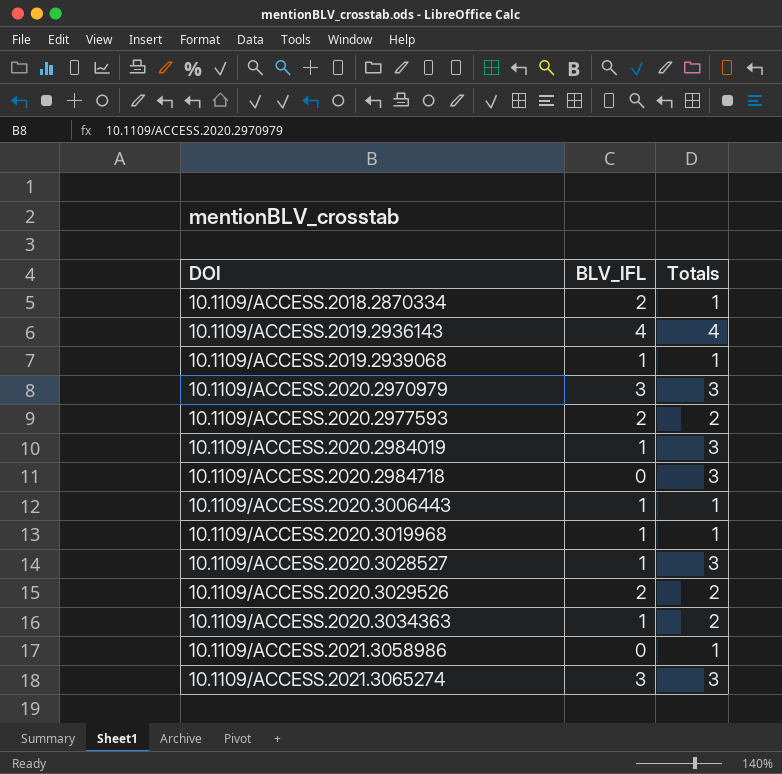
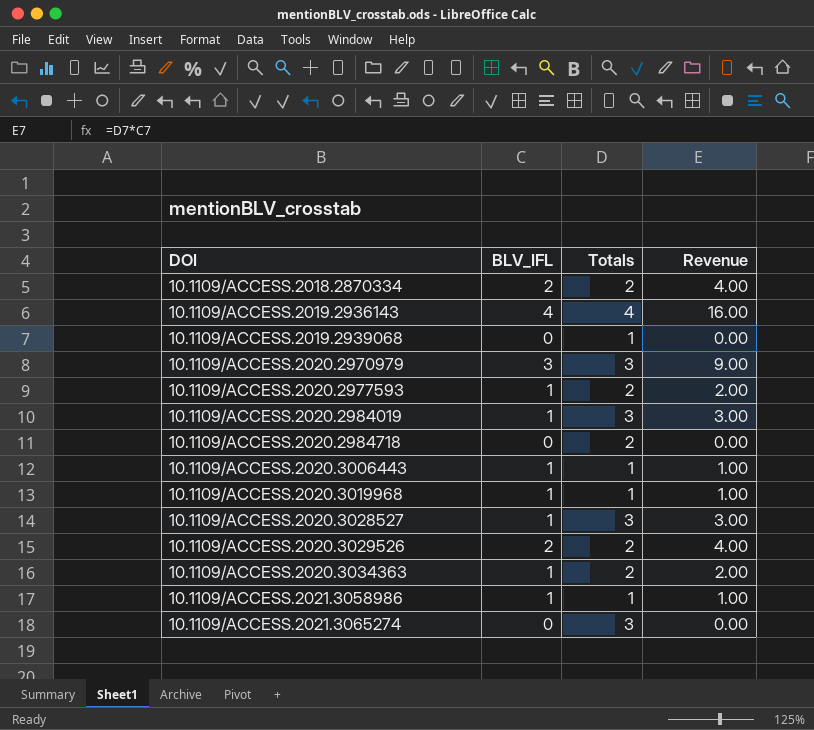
column Revenue | formula: none -> [BLV_IFL] * [Totals]
10.1109/ACCESS.2018.2870334 | Totals: 1 -> 2
10.1109/ACCESS.2019.2939068 | BLV_IFL: 1 -> 0
10.1109/ACCESS.2020.2977593 | BLV_IFL: 2 -> 1
10.1109/ACCESS.2020.2984718 | Totals: 3 -> 2
10.1109/ACCESS.2021.3058986 | BLV_IFL: 0 -> 1
10.1109/ACCESS.2021.3065274 | BLV_IFL: 3 -> 0

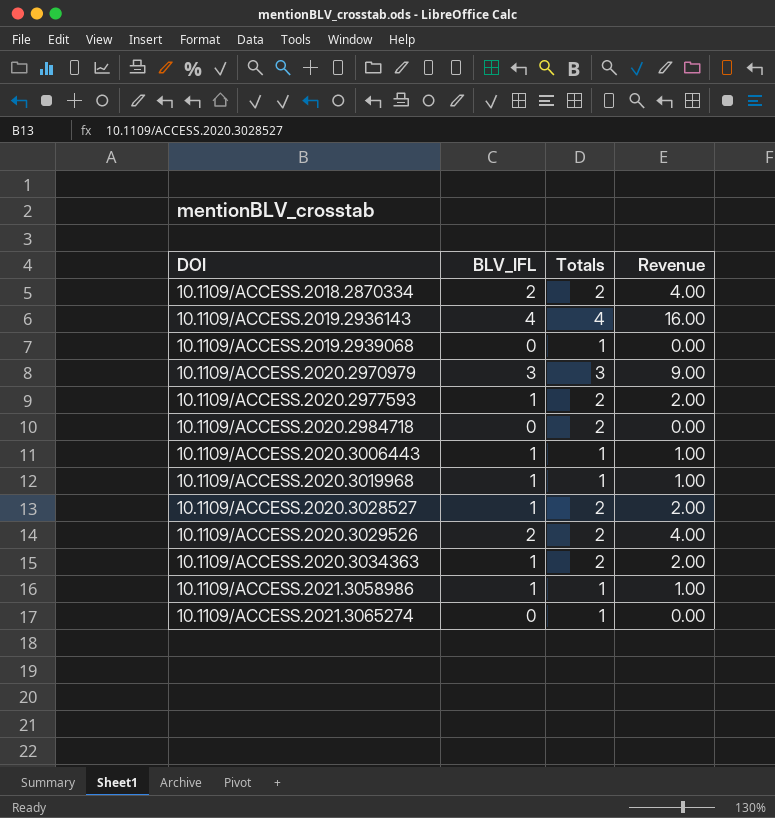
row 10.1109/ACCESS.2020.2984019: 1 | 3 | 3.00 -> none
10.1109/ACCESS.2020.3028527 | Totals: 3 -> 2
10.1109/ACCESS.2020.3028527 | Revenue: 3.00 -> 2.00
10.1109/ACCESS.2021.3065274 | Totals: 3 -> 1

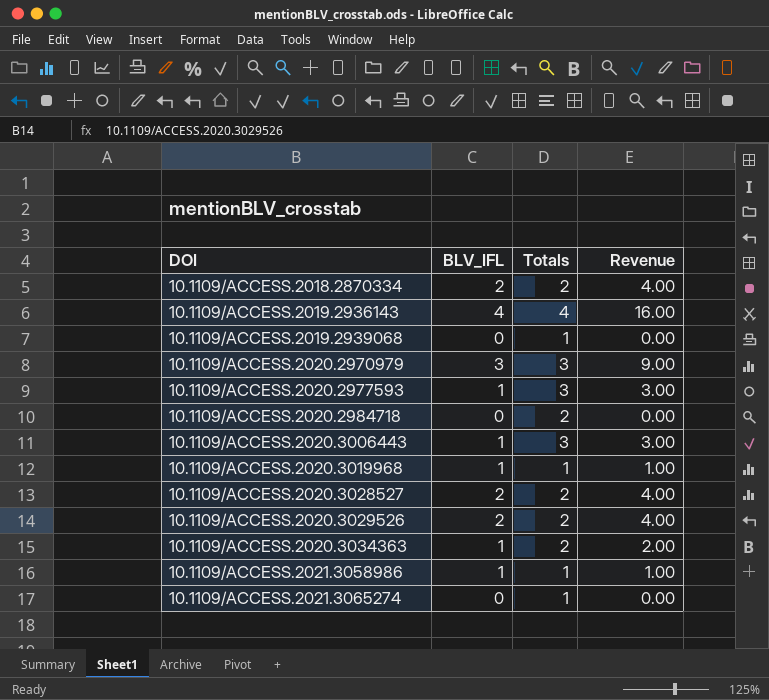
10.1109/ACCESS.2020.2977593 | Totals: 2 -> 3
10.1109/ACCESS.2020.2977593 | Revenue: 2.00 -> 3.00
10.1109/ACCESS.2020.3006443 | Totals: 1 -> 3
10.1109/ACCESS.2020.3006443 | Revenue: 1.00 -> 3.00
10.1109/ACCESS.2020.3028527 | BLV_IFL: 1 -> 2
10.1109/ACCESS.2020.3028527 | Revenue: 2.00 -> 4.00

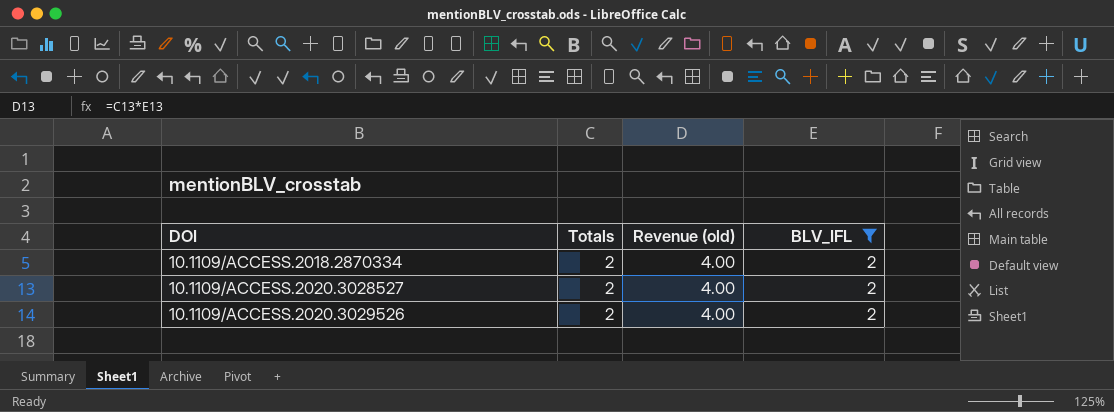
filter: none -> BLV_IFL = 2
column name: Revenue -> Revenue (old)
column BLV_IFL | position: 2 -> 4

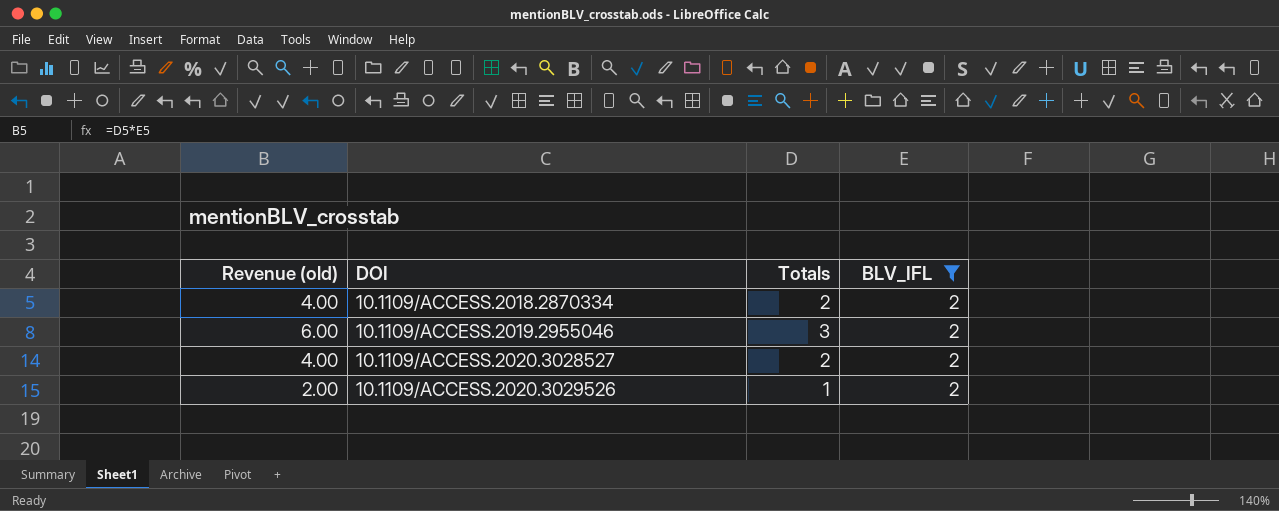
column Revenue (old) | position: 3 -> 1
row 10.1109/ACCESS.2019.2955046: none -> 6.00 | 3 | 2
10.1109/ACCESS.2020.3029526 | Revenue (old): 4.00 -> 2.00
10.1109/ACCESS.2020.3029526 | Totals: 2 -> 1

